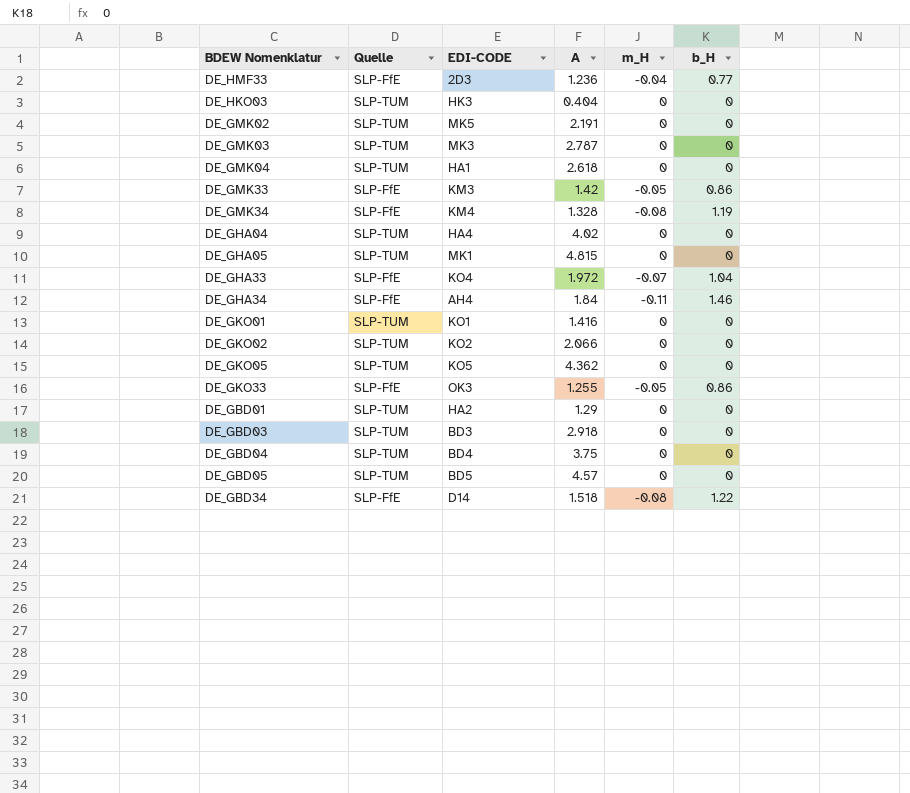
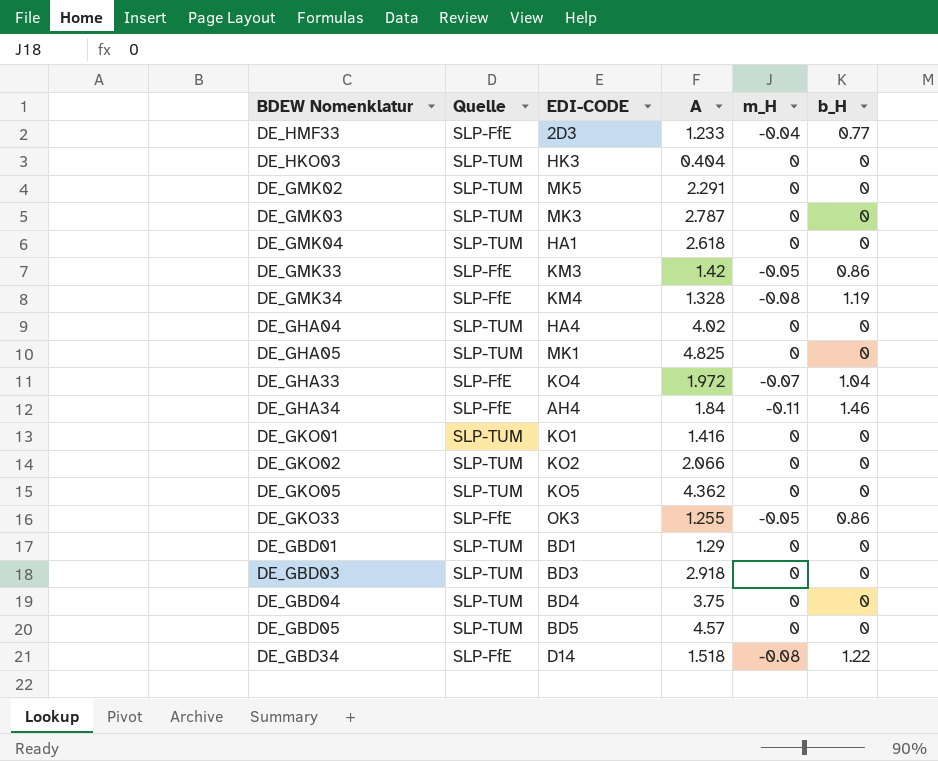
DE_HMF33 | A: 1.236 -> 1.233
DE_GMK02 | A: 2.191 -> 2.291
DE_GHA05 | A: 4.815 -> 4.825
DE_GBD01 | EDI-CODE: HA2 -> BD1

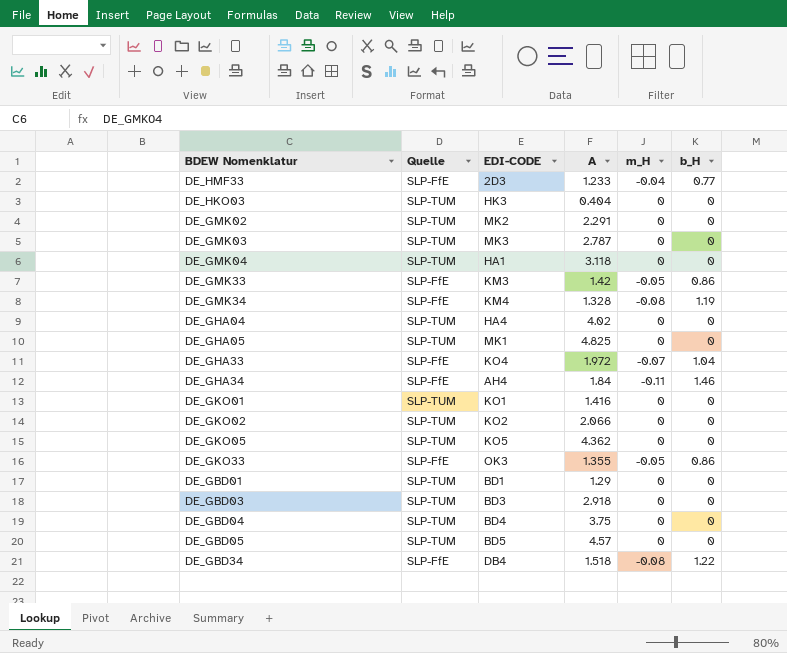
DE_GMK02 | EDI-CODE: MK5 -> MK2
DE_GMK04 | A: 2.618 -> 3.118
DE_GKO33 | A: 1.255 -> 1.355
DE_GBD34 | EDI-CODE: D14 -> DB4

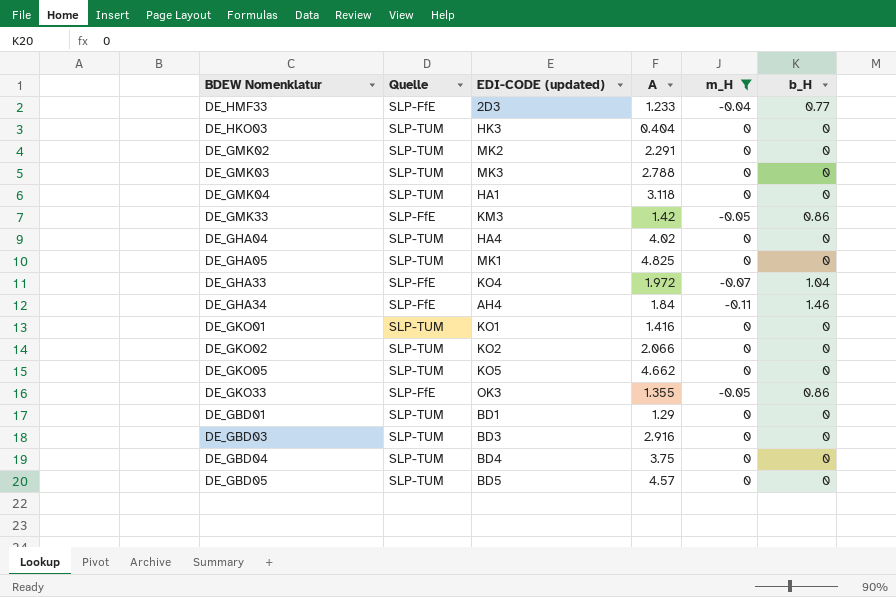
filter: none -> m_H != -0.08
column name: EDI-CODE -> EDI-CODE (updated)
DE_GMK03 | A: 2.787 -> 2.788
DE_GKO05 | A: 4.362 -> 4.662
DE_GBD03 | A: 2.918 -> 2.916

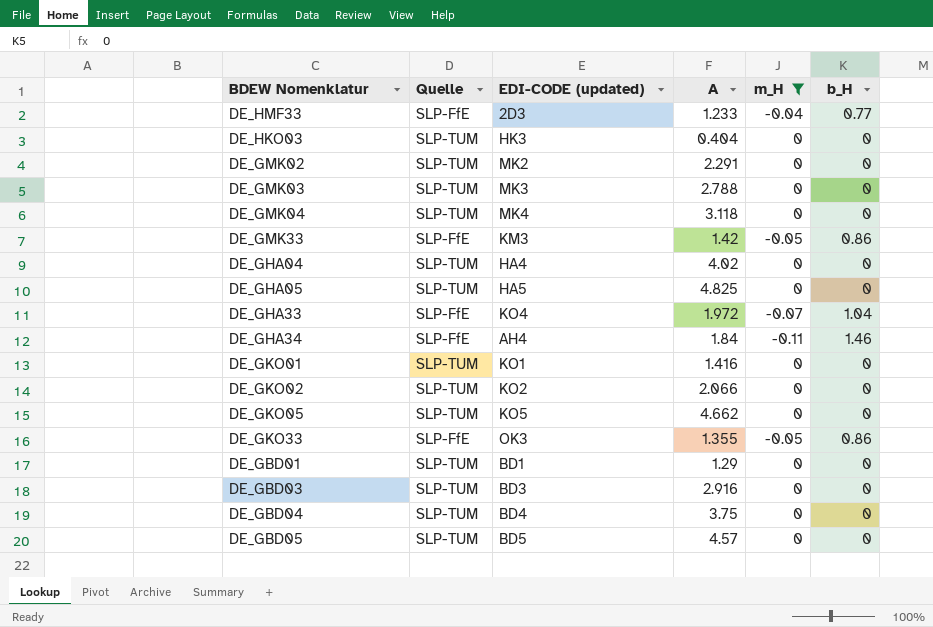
DE_GMK04 | EDI-CODE (updated): HA1 -> MK4
DE_GHA05 | EDI-CODE (updated): MK1 -> HA5

